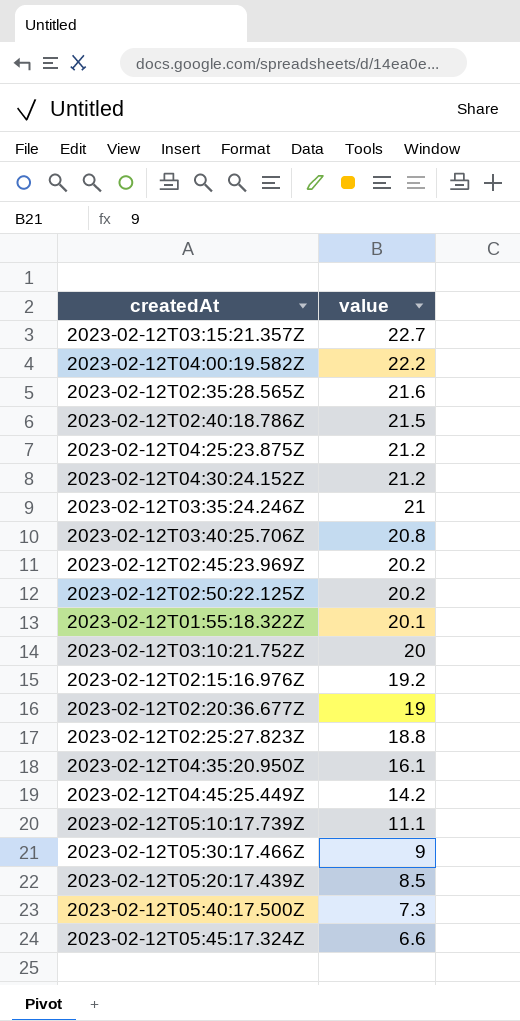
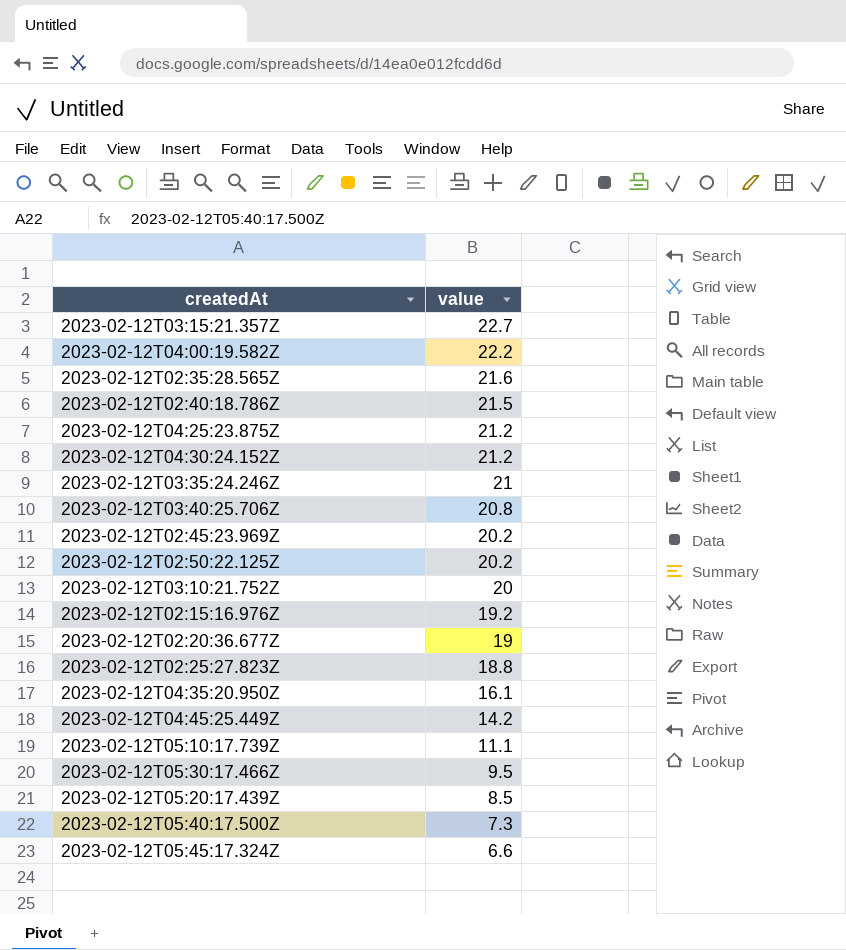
row 2023-02-12T01:55:18.322Z: 20.1 -> none
2023-02-12T05:30:17.466Z | value: 9 -> 9.5

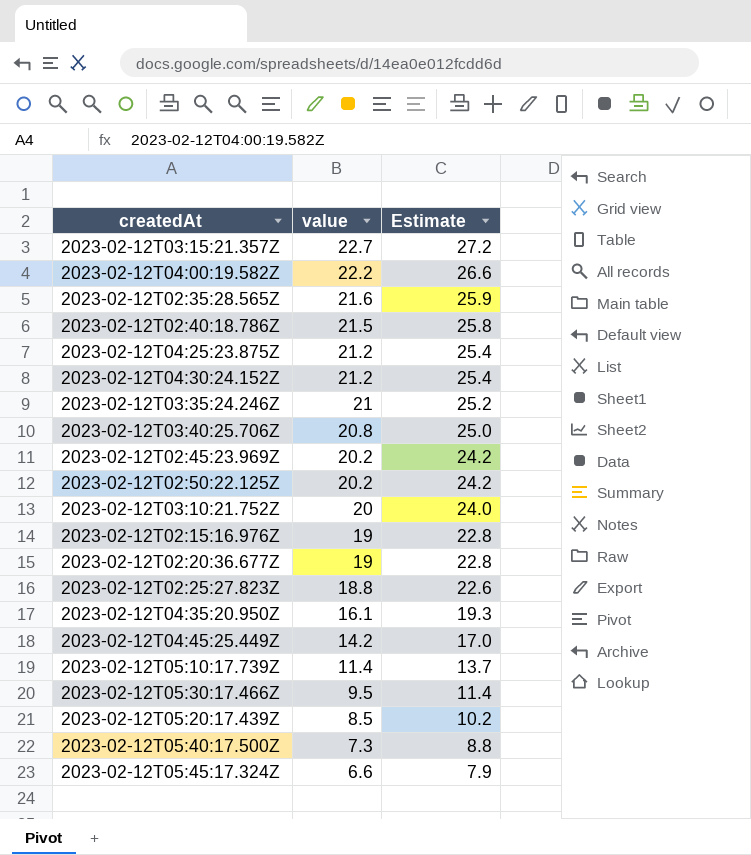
column Estimate | formula: none -> [value] * 1.2
2023-02-12T02:15:16.976Z | value: 19.2 -> 19
2023-02-12T05:10:17.739Z | value: 11.1 -> 11.4

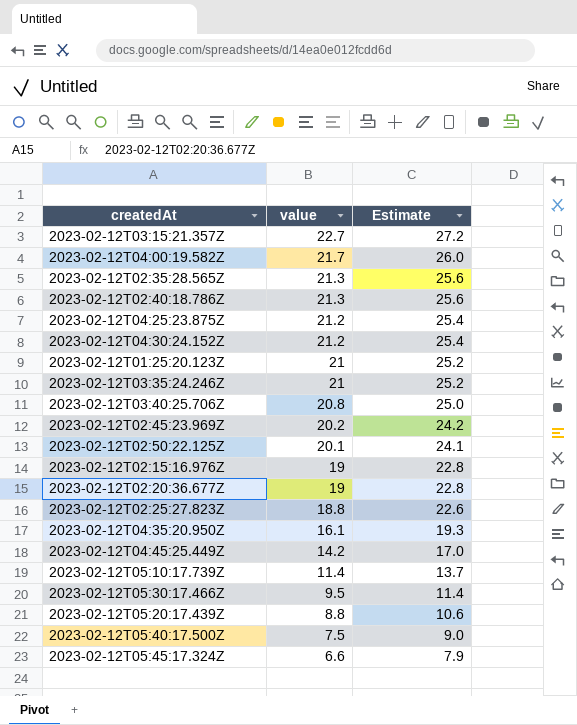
row 2023-02-12T03:10:21.752Z: 20 | 24.0 -> none
2023-02-12T04:00:19.582Z | value: 22.2 -> 21.7
2023-02-12T04:00:19.582Z | Estimate: 26.6 -> 26.0
2023-02-12T02:35:28.565Z | value: 21.6 -> 21.3
2023-02-12T02:35:28.565Z | Estimate: 25.9 -> 25.6
2023-02-12T02:40:18.786Z | value: 21.5 -> 21.3
2023-02-12T02:40:18.786Z | Estimate: 25.8 -> 25.6
row 2023-02-12T01:25:20.123Z: none -> 21 | 25.2
2023-02-12T02:50:22.125Z | value: 20.2 -> 20.1
2023-02-12T02:50:22.125Z | Estimate: 24.2 -> 24.1
2023-02-12T05:20:17.439Z | value: 8.5 -> 8.8
2023-02-12T05:20:17.439Z | Estimate: 10.2 -> 10.6
2023-02-12T05:40:17.500Z | value: 7.3 -> 7.5
2023-02-12T05:40:17.500Z | Estimate: 8.8 -> 9.0

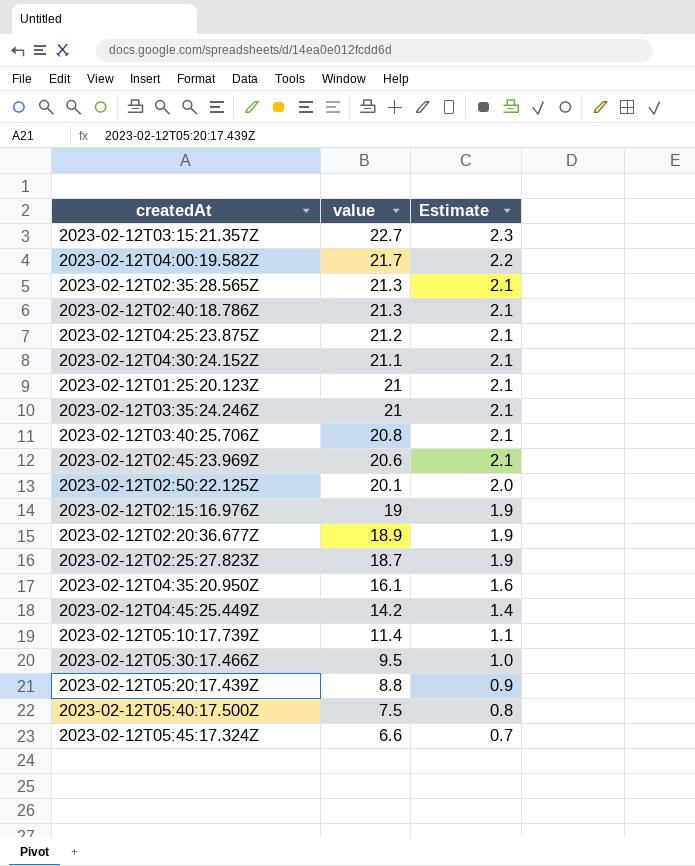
column Estimate | formula: [value] * 1.2 -> [value] * 0.1
2023-02-12T04:30:24.152Z | value: 21.2 -> 21.1
2023-02-12T02:45:23.969Z | value: 20.2 -> 20.6
2023-02-12T02:20:36.677Z | value: 19 -> 18.9
2023-02-12T02:25:27.823Z | value: 18.8 -> 18.7

